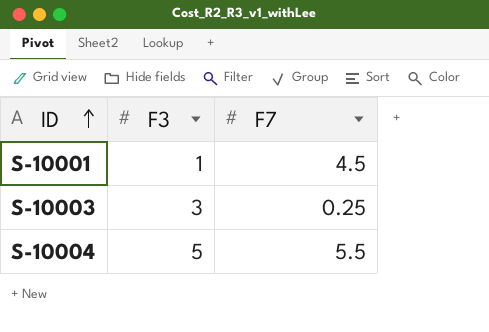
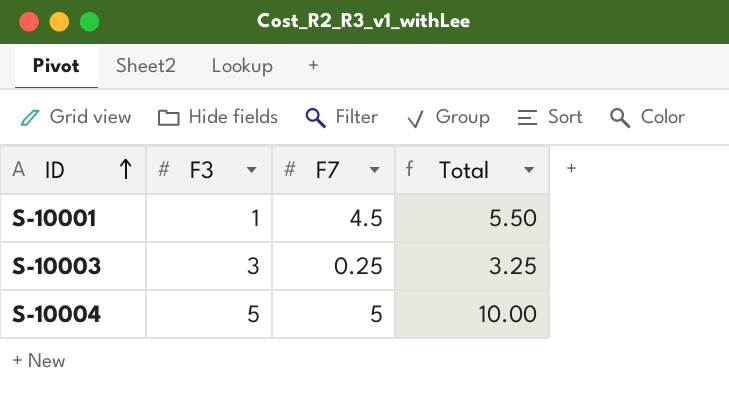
column Total | formula: none -> [F3] + [F7]
S-10004 | F7: 5.5 -> 5

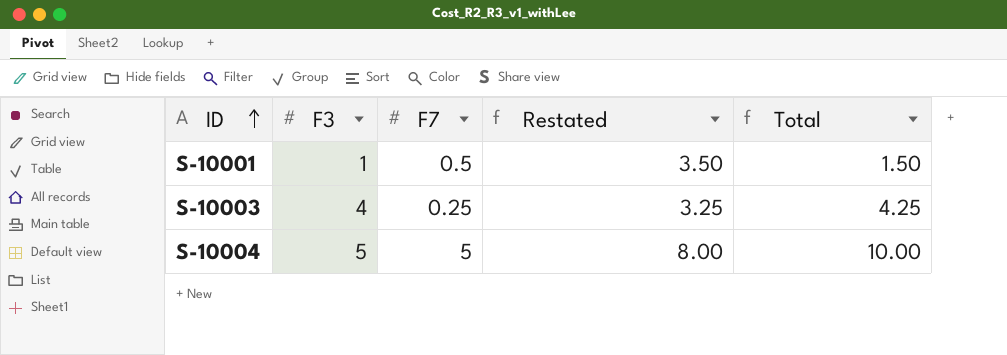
column Restated | formula: none -> [F7] + 3
S-10001 | F7: 4.5 -> 0.5
S-10001 | Total: 5.50 -> 1.50
S-10003 | F3: 3 -> 4
S-10003 | Total: 3.25 -> 4.25

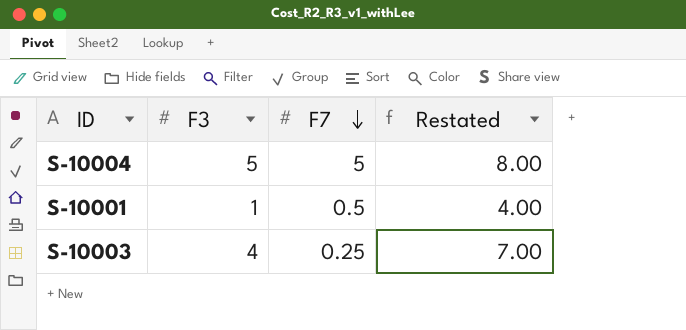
row order: ID ascending -> F7 descending
column Total | formula: [F3] + [F7] -> none
column Restated | formula: [F7] + 3 -> [F3] + 3

